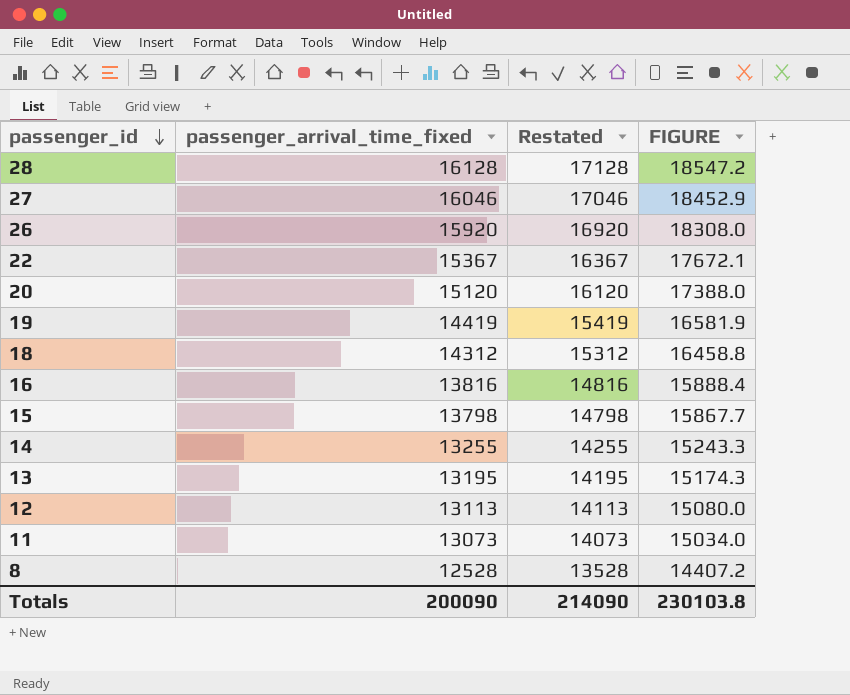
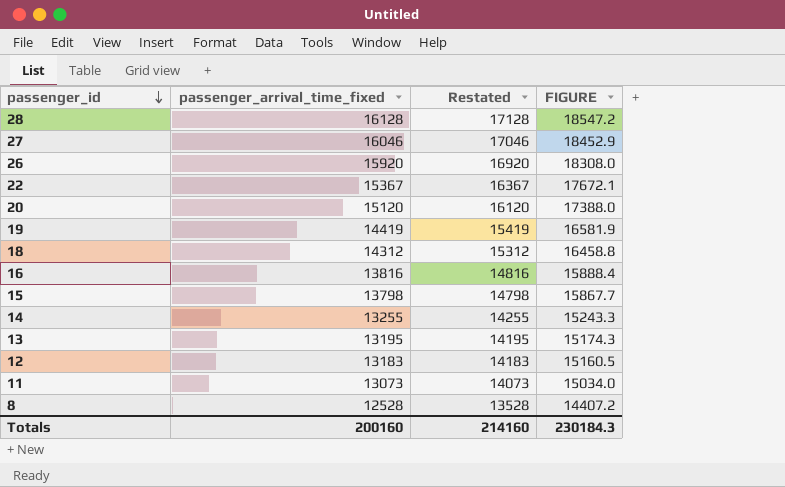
12 | passenger_arrival_time_fixed: 13113 -> 13183
12 | Restated: 14113 -> 14183
12 | FIGURE: 15080.0 -> 15160.5
Totals | passenger_arrival_time_fixed: 200090 -> 200160
Totals | Restated: 214090 -> 214160
Totals | FIGURE: 230103.8 -> 230184.3

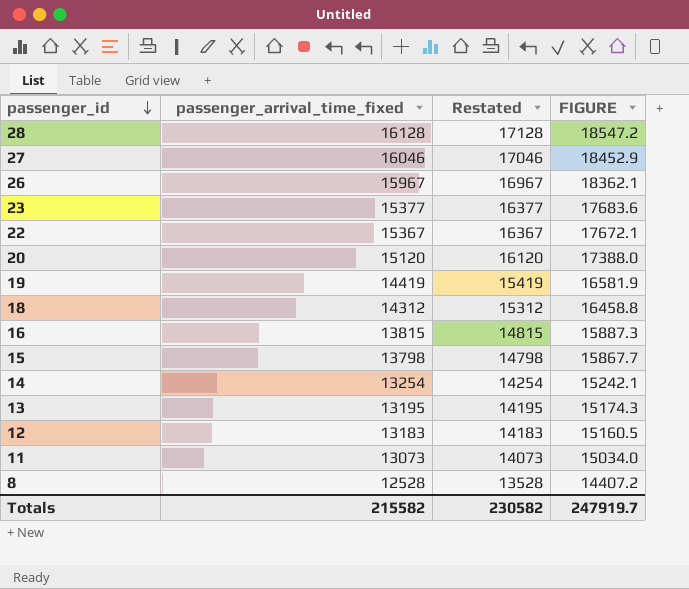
26 | passenger_arrival_time_fixed: 15920 -> 15967
26 | Restated: 16920 -> 16967
26 | FIGURE: 18308.0 -> 18362.1
row 23: none -> 15377 | 16377 | 17683.6
16 | passenger_arrival_time_fixed: 13816 -> 13815
16 | Restated: 14816 -> 14815
16 | FIGURE: 15888.4 -> 15887.3
14 | passenger_arrival_time_fixed: 13255 -> 13254
14 | Restated: 14255 -> 14254
14 | FIGURE: 15243.3 -> 15242.1
Totals | passenger_arrival_time_fixed: 200160 -> 215582
Totals | Restated: 214160 -> 230582
Totals | FIGURE: 230184.3 -> 247919.7

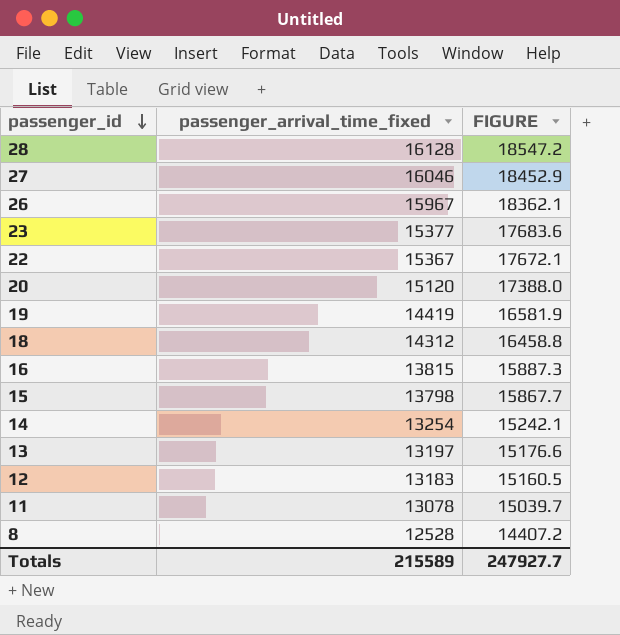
column Restated | formula: [passenger_arrival_time_fixed] + 1000 -> none
13 | passenger_arrival_time_fixed: 13195 -> 13197
13 | FIGURE: 15174.3 -> 15176.6
11 | passenger_arrival_time_fixed: 13073 -> 13078
11 | FIGURE: 15034.0 -> 15039.7
Totals | passenger_arrival_time_fixed: 215582 -> 215589
Totals | FIGURE: 247919.7 -> 247927.7

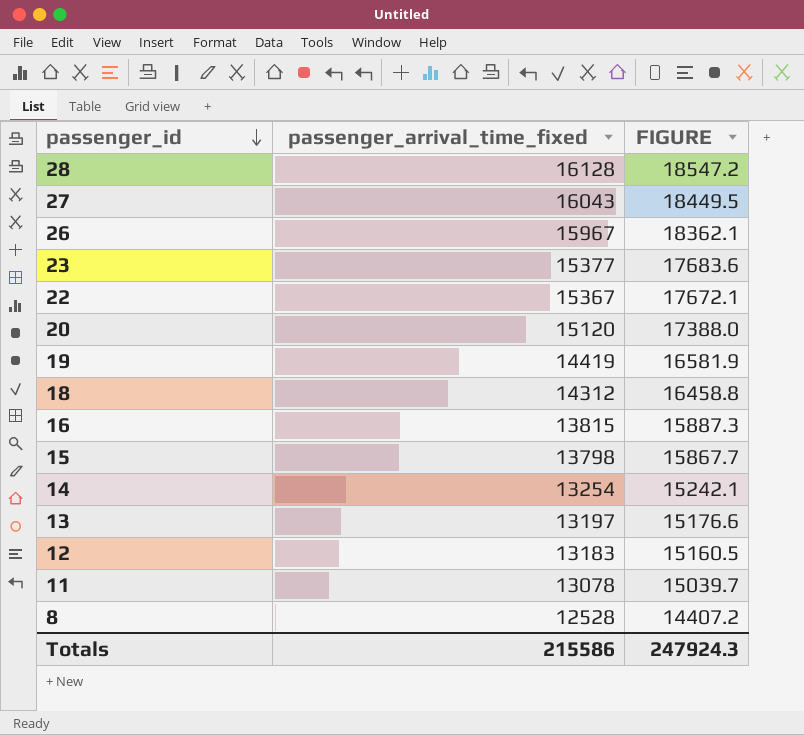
27 | passenger_arrival_time_fixed: 16046 -> 16043
27 | FIGURE: 18452.9 -> 18449.5
Totals | passenger_arrival_time_fixed: 215589 -> 215586
Totals | FIGURE: 247927.7 -> 247924.3

